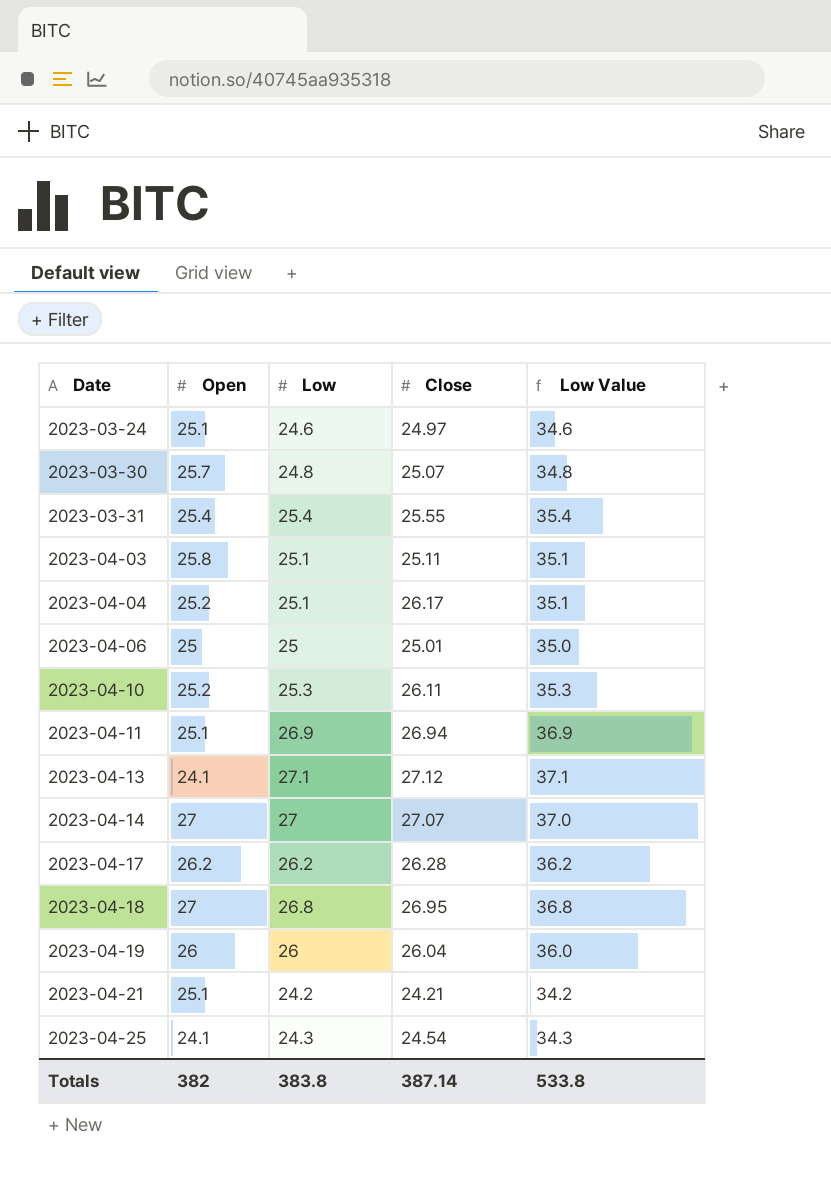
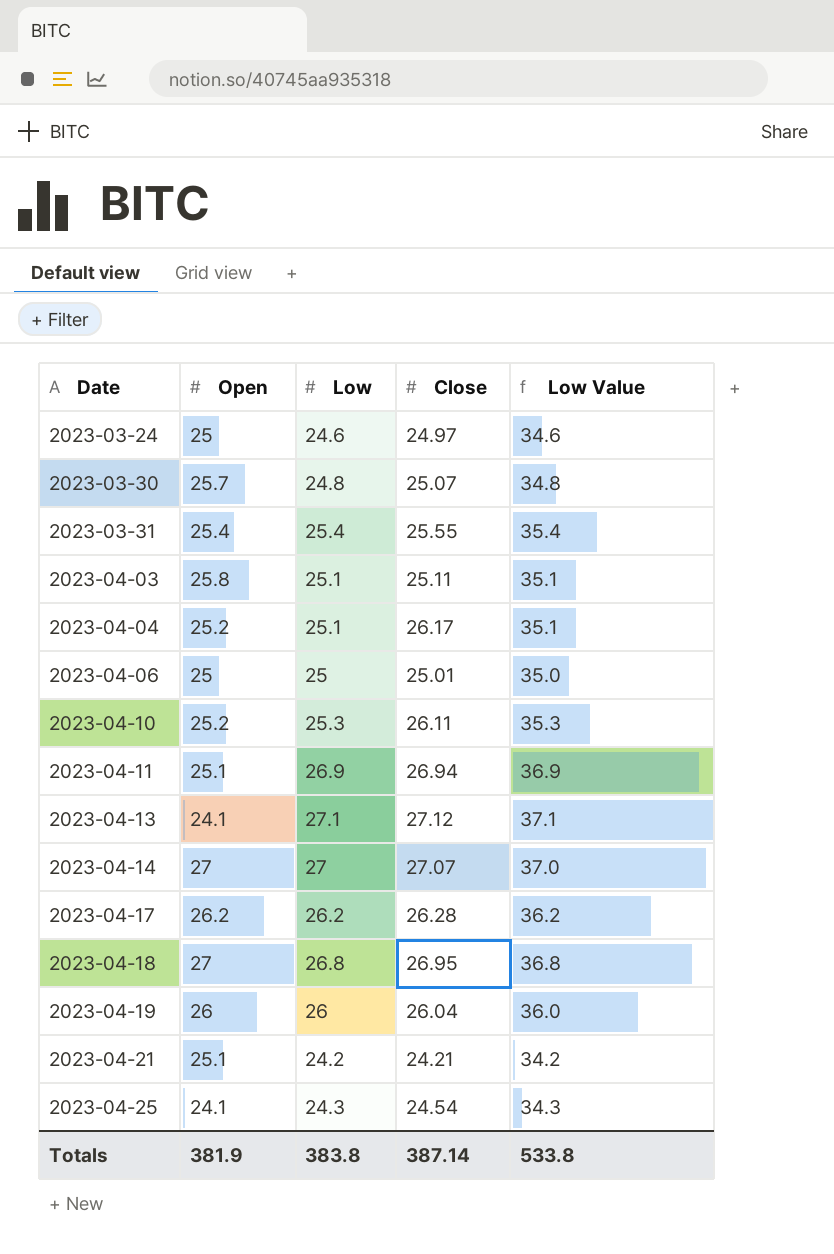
2023-03-24 | Open: 25.1 -> 25
Totals | Open: 382 -> 381.9

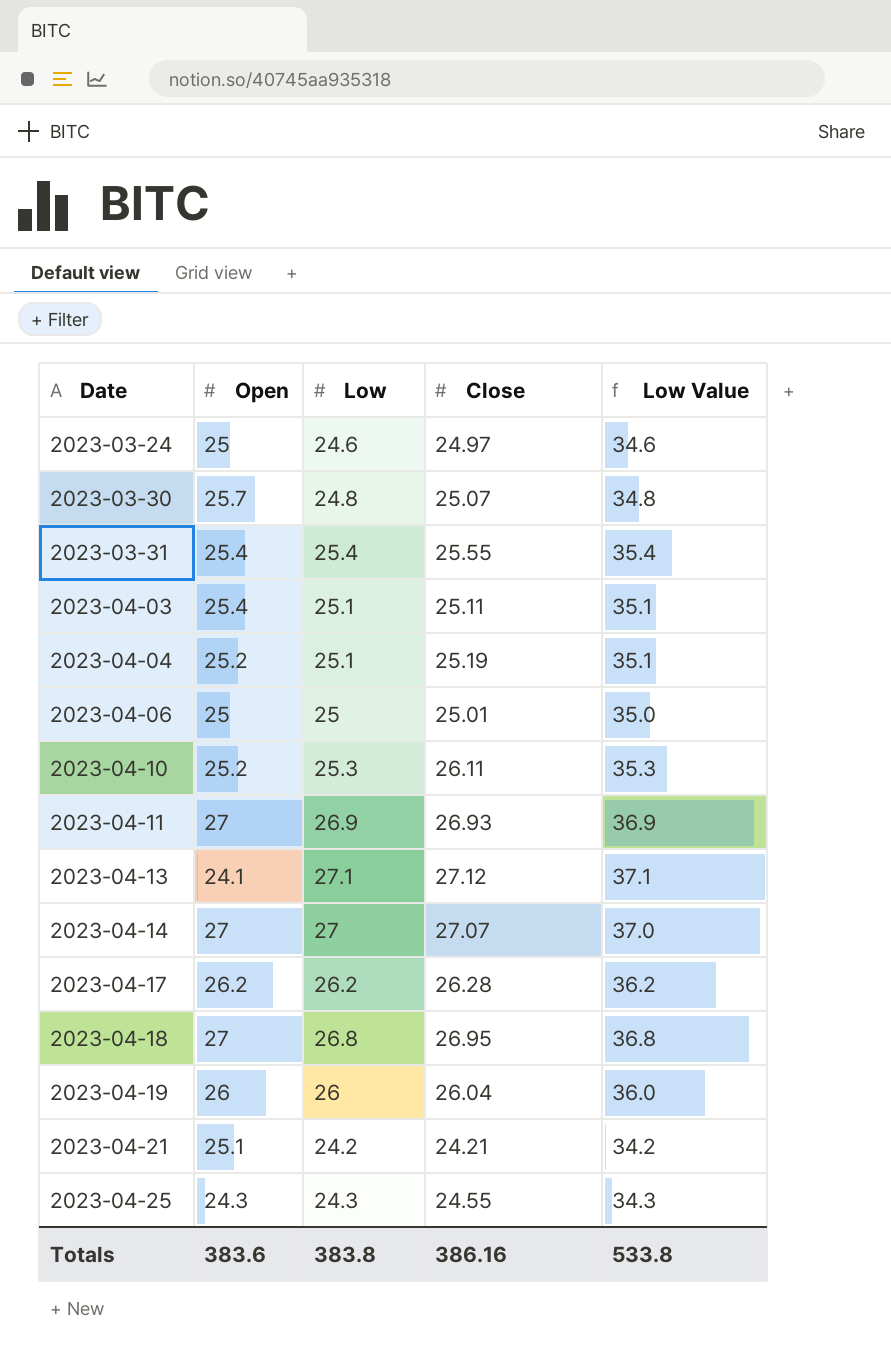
2023-04-03 | Open: 25.8 -> 25.4
2023-04-04 | Close: 26.17 -> 25.19
2023-04-11 | Open: 25.1 -> 27
2023-04-11 | Close: 26.94 -> 26.93
2023-04-25 | Open: 24.1 -> 24.3
2023-04-25 | Close: 24.54 -> 24.55
Totals | Open: 381.9 -> 383.6
Totals | Close: 387.14 -> 386.16

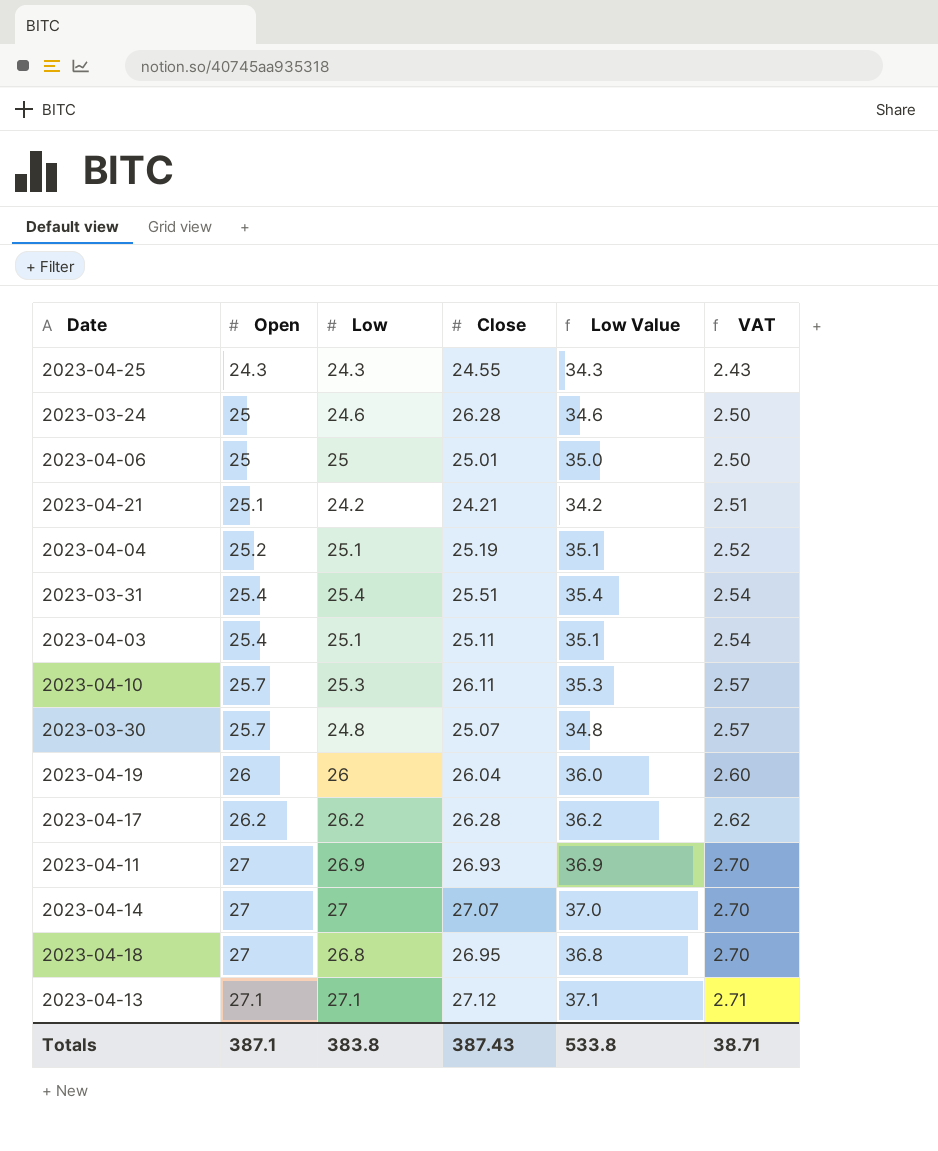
row order: Date ascending -> Open ascending
column VAT | formula: none -> [Open] * 0.1
2023-03-24 | Close: 24.97 -> 26.28
2023-03-31 | Close: 25.55 -> 25.51
2023-04-10 | Open: 25.2 -> 25.7
2023-04-13 | Open: 24.1 -> 27.1
Totals | Open: 383.6 -> 387.1
Totals | Close: 386.16 -> 387.43

